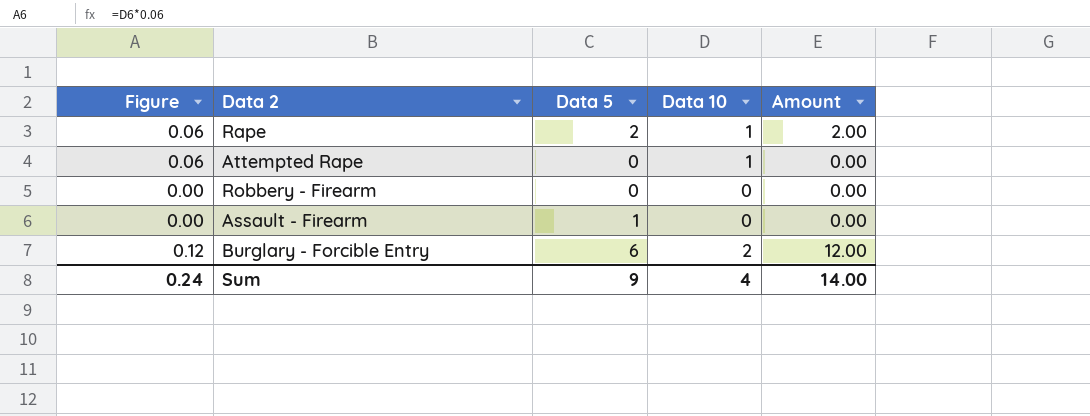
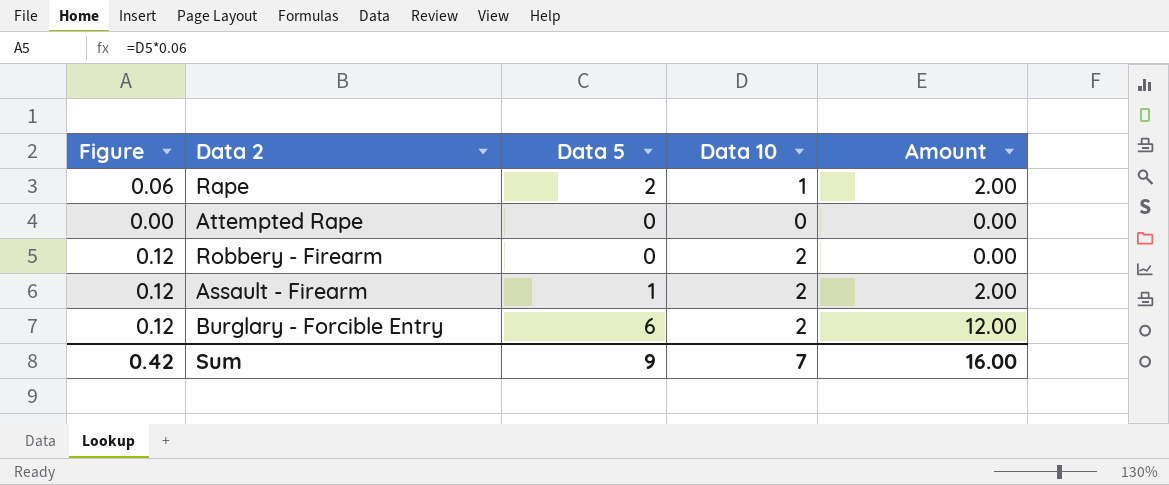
Attempted Rape | Figure: 0.06 -> 0.00
Attempted Rape | Data 10: 1 -> 0
Robbery - Firearm | Figure: 0.00 -> 0.12
Robbery - Firearm | Data 10: 0 -> 2
Assault - Firearm | Figure: 0.00 -> 0.12
Assault - Firearm | Data 10: 0 -> 2
Assault - Firearm | Amount: 0.00 -> 2.00
Sum | Figure: 0.24 -> 0.42
Sum | Data 10: 4 -> 7
Sum | Amount: 14.00 -> 16.00

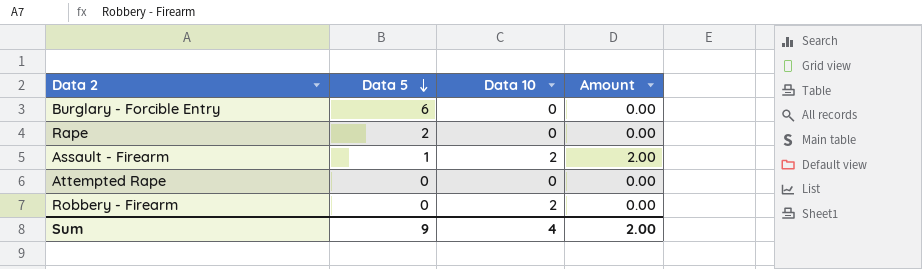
row order: none -> Data 5 descending
column Figure | formula: [Data 10] * 0.06 -> none
Burglary - Forcible Entry | Data 10: 2 -> 0
Burglary - Forcible Entry | Amount: 12.00 -> 0.00
Rape | Data 10: 1 -> 0
Rape | Amount: 2.00 -> 0.00
Sum | Data 10: 7 -> 4
Sum | Amount: 16.00 -> 2.00

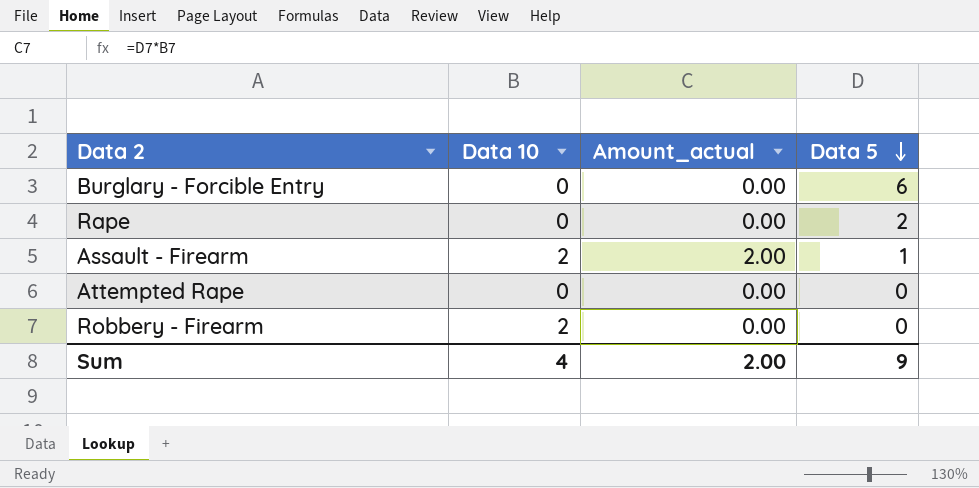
column name: Amount -> Amount_actual
column Data 5 | position: 2 -> 4

